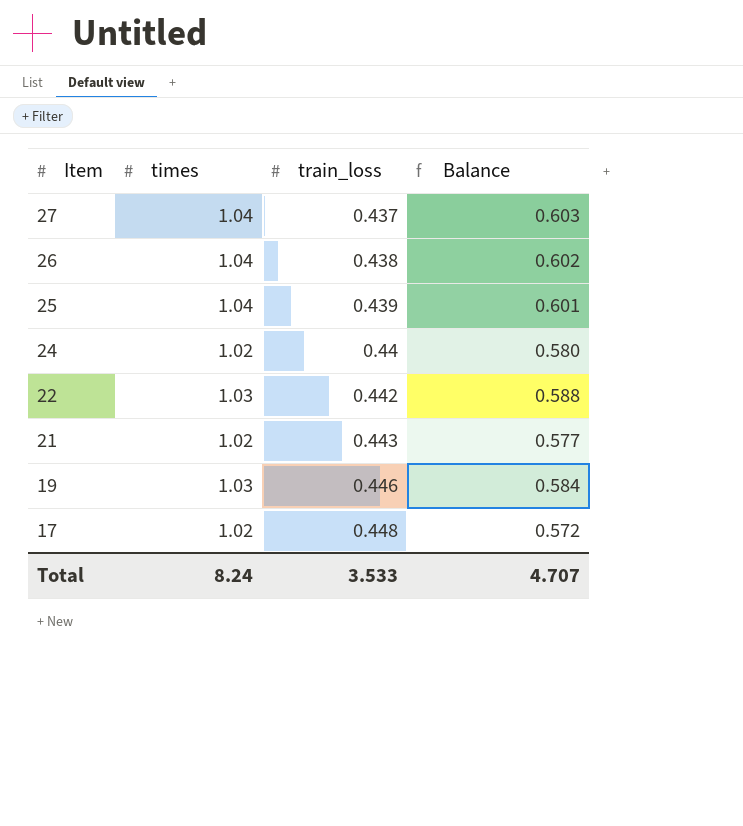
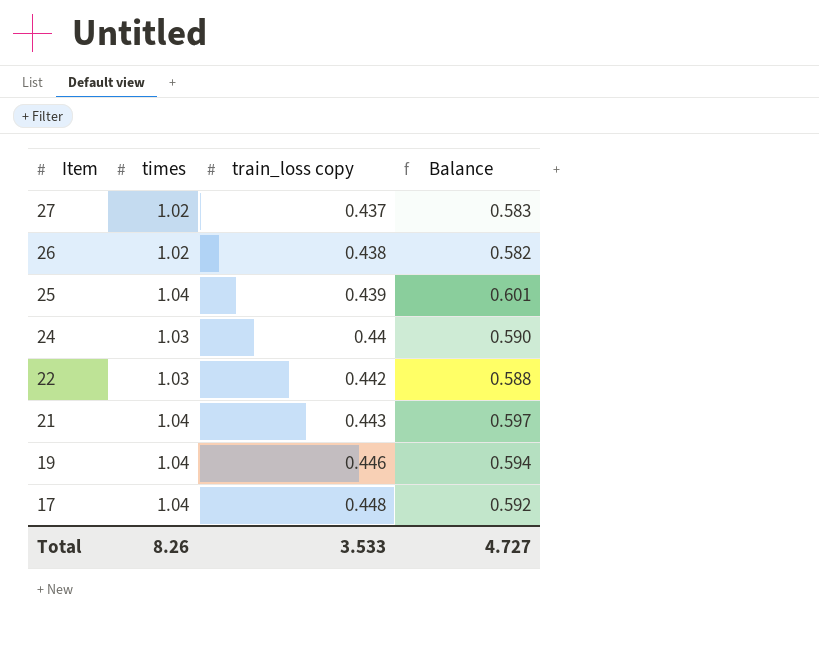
column name: train_loss -> train_loss copy
27 | times: 1.04 -> 1.02
27 | Balance: 0.603 -> 0.583
26 | times: 1.04 -> 1.02
26 | Balance: 0.602 -> 0.582
24 | times: 1.02 -> 1.03
24 | Balance: 0.580 -> 0.590
21 | times: 1.02 -> 1.04
21 | Balance: 0.577 -> 0.597
19 | times: 1.03 -> 1.04
19 | Balance: 0.584 -> 0.594
17 | times: 1.02 -> 1.04
17 | Balance: 0.572 -> 0.592
Total | times: 8.24 -> 8.26
Total | Balance: 4.707 -> 4.727

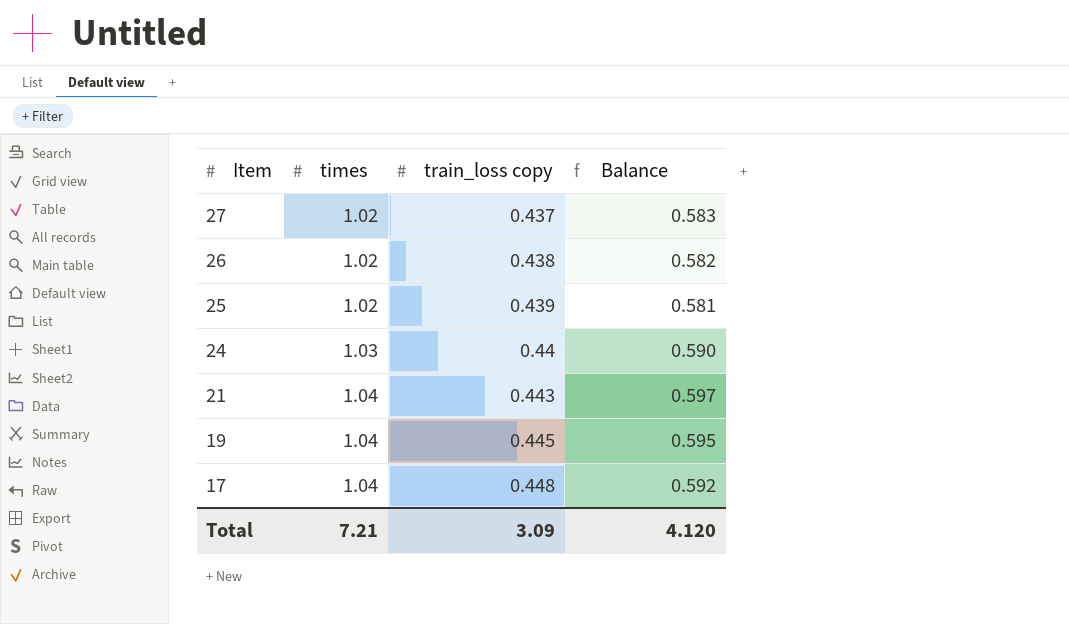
row 22: 1.03 | 0.442 | 0.588 -> none
25 | times: 1.04 -> 1.02
25 | Balance: 0.601 -> 0.581
19 | train_loss copy: 0.446 -> 0.445
19 | Balance: 0.594 -> 0.595
Total | times: 8.26 -> 7.21
Total | train_loss copy: 3.533 -> 3.09
Total | Balance: 4.727 -> 4.120

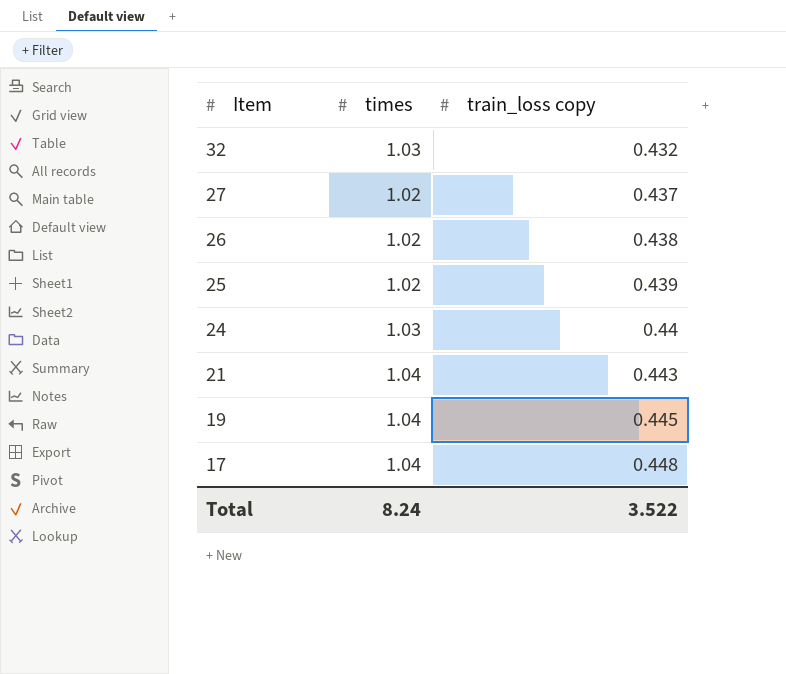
column Balance | formula: [times] - [train_loss copy] -> none
row 32: none -> 1.03 | 0.432
Total | times: 7.21 -> 8.24
Total | train_loss copy: 3.09 -> 3.522

